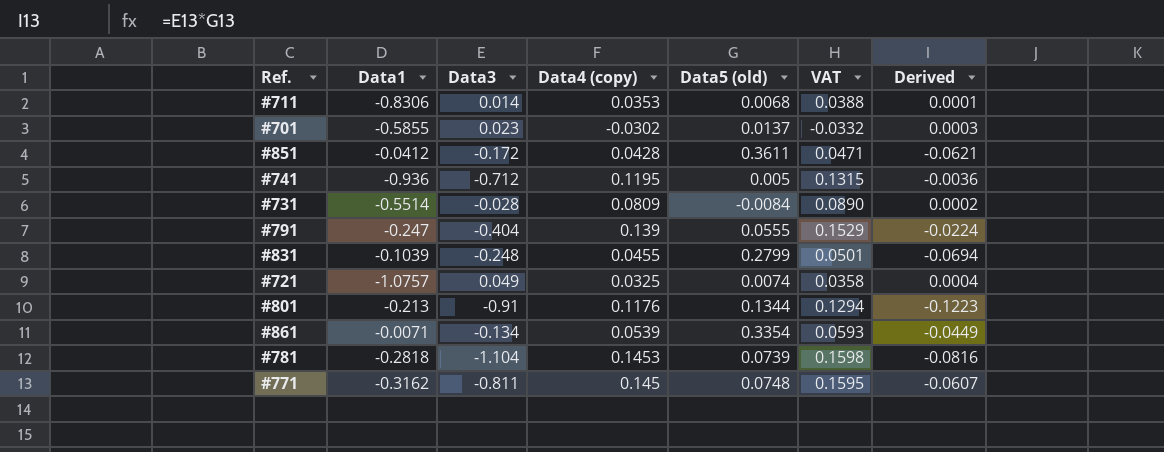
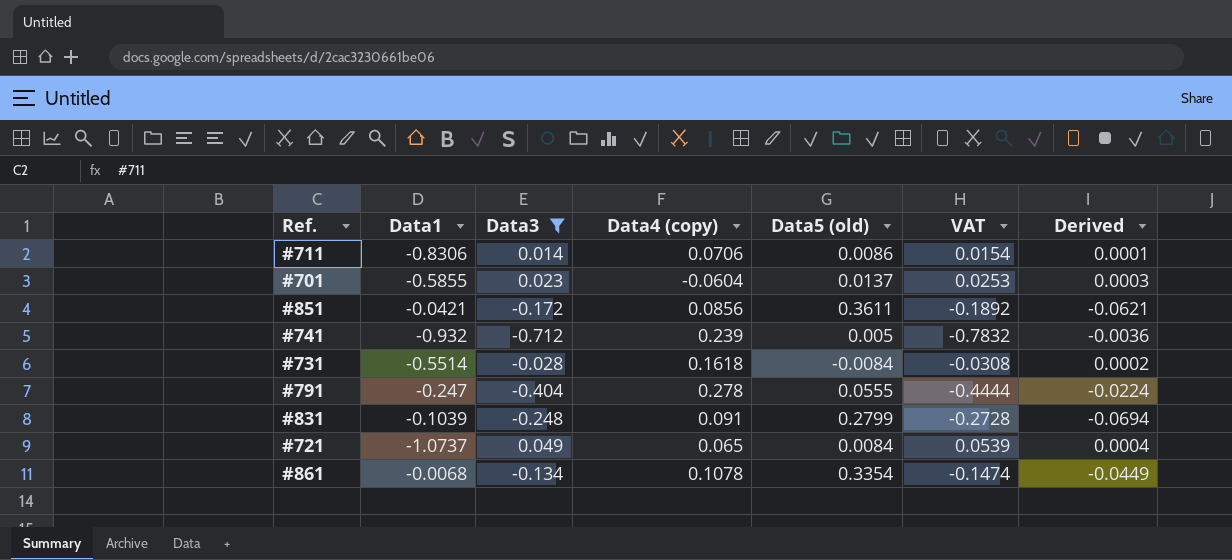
filter: none -> Data3 >= -0.712
column VAT | formula: [Data4 (copy)] * 1.1 -> [Data3] * 1.1
#711 | Data4 (copy): 0.0353 -> 0.0706
#711 | Data5 (old): 0.0068 -> 0.0086
#701 | Data4 (copy): -0.0302 -> -0.0604
#851 | Data1: -0.0412 -> -0.0421
#851 | Data4 (copy): 0.0428 -> 0.0856
#741 | Data1: -0.936 -> -0.932
#741 | Data4 (copy): 0.1195 -> 0.239
#731 | Data4 (copy): 0.0809 -> 0.1618
#791 | Data4 (copy): 0.139 -> 0.278
#831 | Data4 (copy): 0.0455 -> 0.091
#721 | Data1: -1.0757 -> -1.0737
#721 | Data4 (copy): 0.0325 -> 0.065
#721 | Data5 (old): 0.0074 -> 0.0084
#861 | Data1: -0.0071 -> -0.0068
#861 | Data4 (copy): 0.0539 -> 0.1078

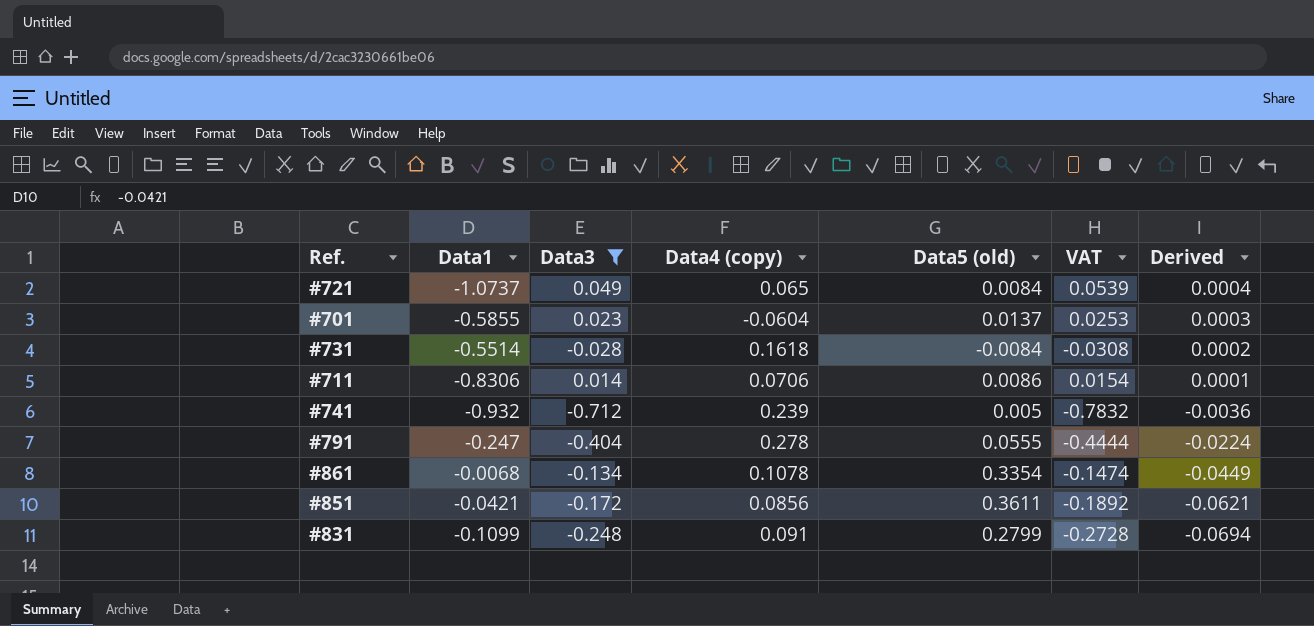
row order: none -> Derived descending
#831 | Data1: -0.1039 -> -0.1099

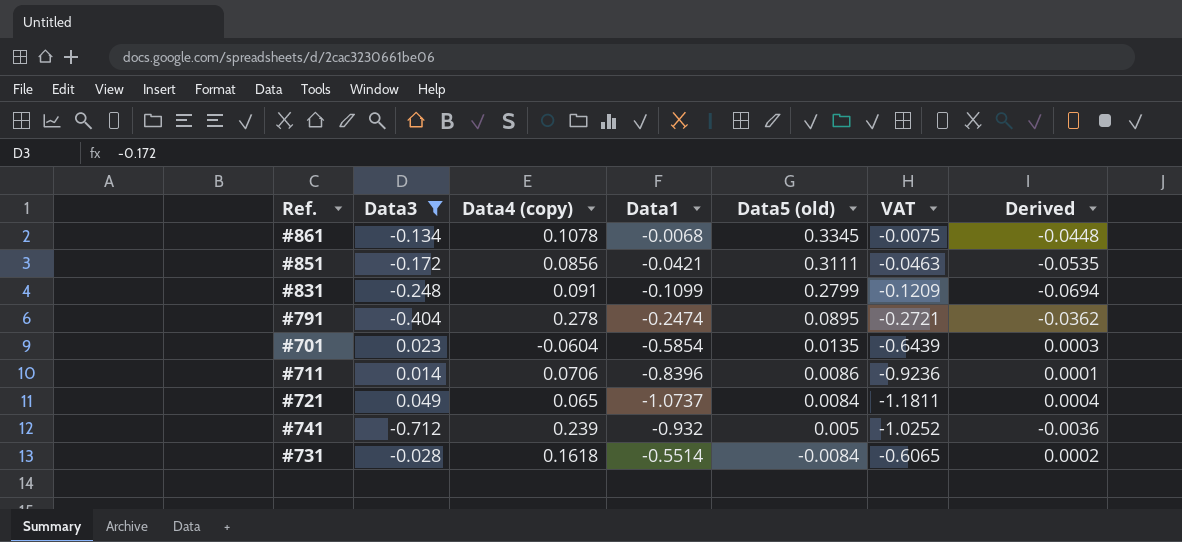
row order: Derived descending -> Data5 (old) descending
column Data1 | position: 2 -> 4
column VAT | formula: [Data3] * 1.1 -> [Data1] * 1.1
#861 | Data5 (old): 0.3354 -> 0.3345
#861 | Derived: -0.0449 -> -0.0448
#851 | Data5 (old): 0.3611 -> 0.3111
#851 | Derived: -0.0621 -> -0.0535
#791 | Data1: -0.247 -> -0.2474
#791 | Data5 (old): 0.0555 -> 0.0895
#791 | Derived: -0.0224 -> -0.0362
#701 | Data1: -0.5855 -> -0.5854
#701 | Data5 (old): 0.0137 -> 0.0135
#711 | Data1: -0.8306 -> -0.8396

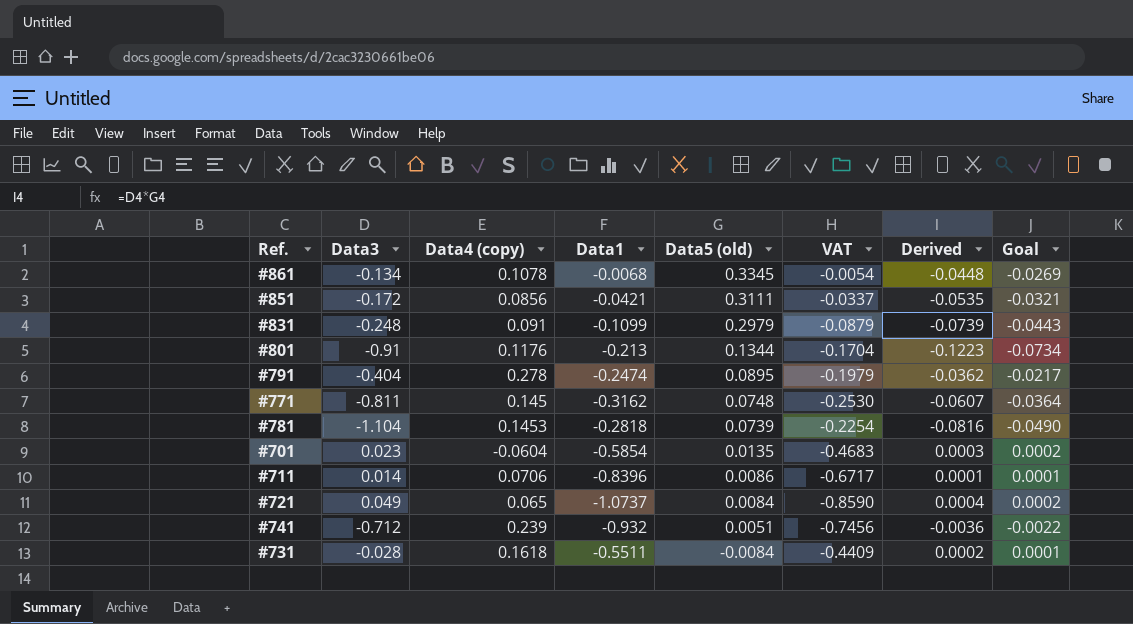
filter: Data3 >= -0.712 -> none
column VAT | formula: [Data1] * 1.1 -> [Data1] * 0.8
column Goal | formula: none -> [Derived] * 0.6
#831 | Data5 (old): 0.2799 -> 0.2979
#831 | Derived: -0.0694 -> -0.0739
#741 | Data5 (old): 0.005 -> 0.0051
#731 | Data1: -0.5514 -> -0.5511

